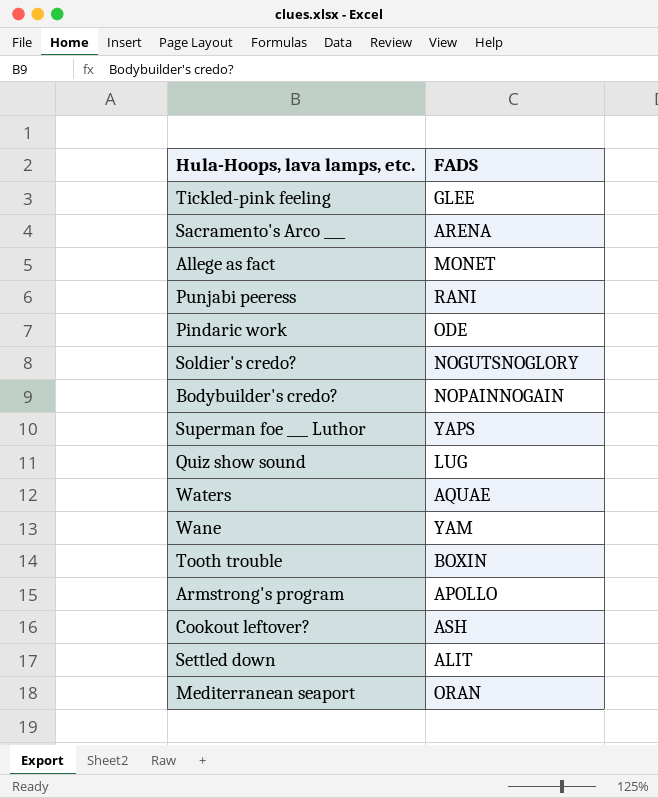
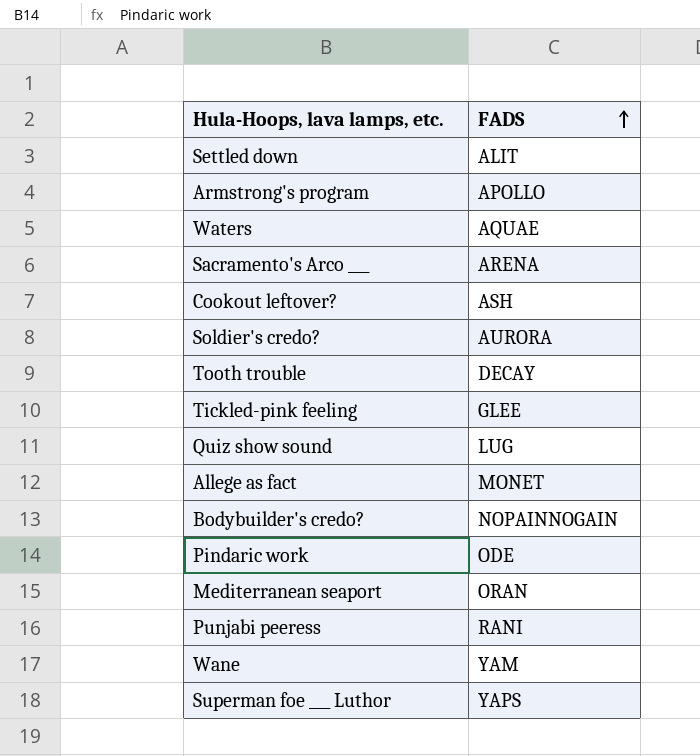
row order: none -> FADS ascending
Soldier's credo? | FADS: NOGUTSNOGLORY -> AURORA
Tooth trouble | FADS: BOXIN -> DECAY

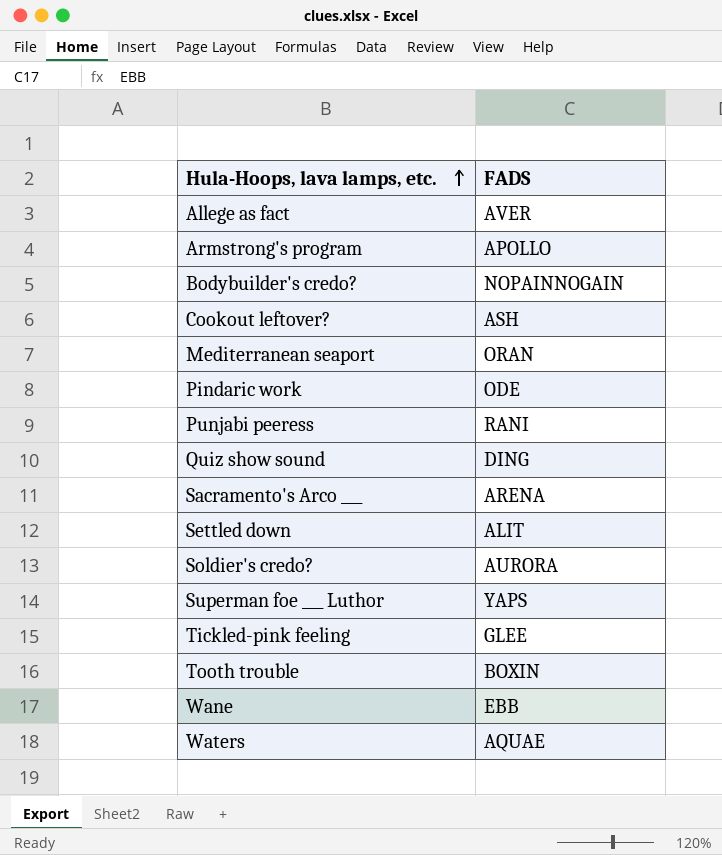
row order: FADS ascending -> Hula-Hoops, lava lamps, etc. ascending
Allege as fact | FADS: MONET -> AVER
Quiz show sound | FADS: LUG -> DING
Tooth trouble | FADS: DECAY -> BOXIN
Wane | FADS: YAM -> EBB

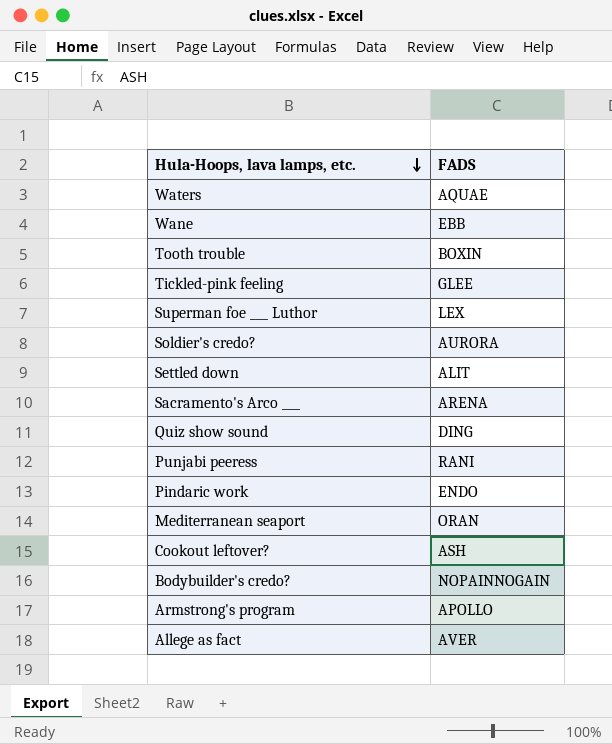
row order: Hula-Hoops, lava lamps, etc. ascending -> Hula-Hoops, lava lamps, etc. descending
Superman foe ___ Luthor | FADS: YAPS -> LEX
Pindaric work | FADS: ODE -> ENDO

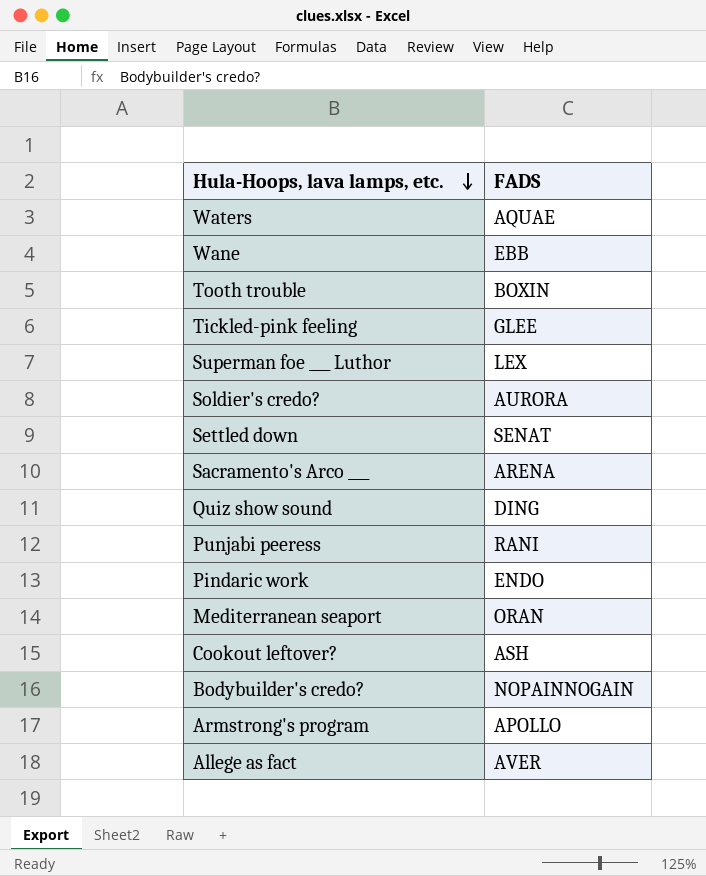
Settled down | FADS: ALIT -> SENAT

